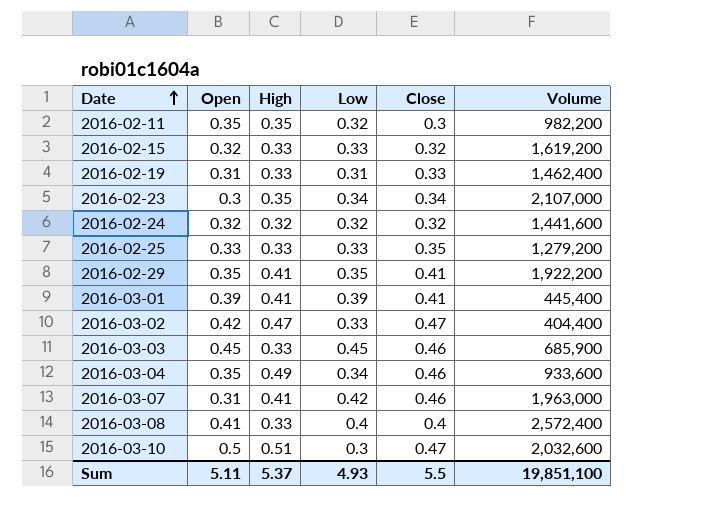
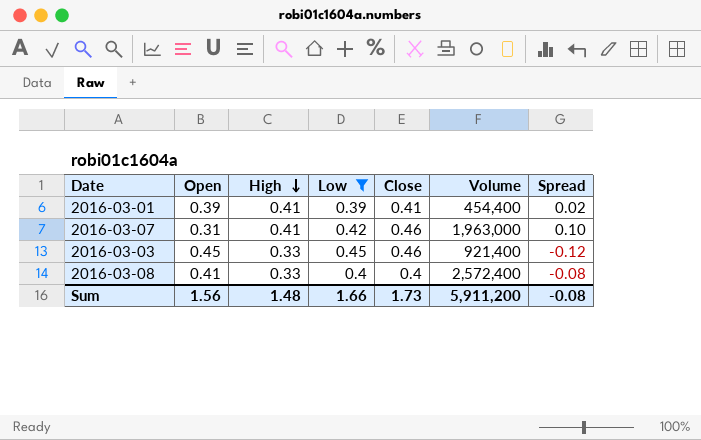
filter: none -> Low >= 0.39
row order: Date ascending -> High descending
column Spread | formula: none -> [High] - [Open]
2016-03-01 | Volume: 445,400 -> 454,400
2016-03-03 | Volume: 685,900 -> 921,400
Sum | Open: 5.11 -> 1.56
Sum | High: 5.37 -> 1.48
Sum | Low: 4.93 -> 1.66
Sum | Close: 5.5 -> 1.73
Sum | Volume: 19,851,100 -> 5,911,200

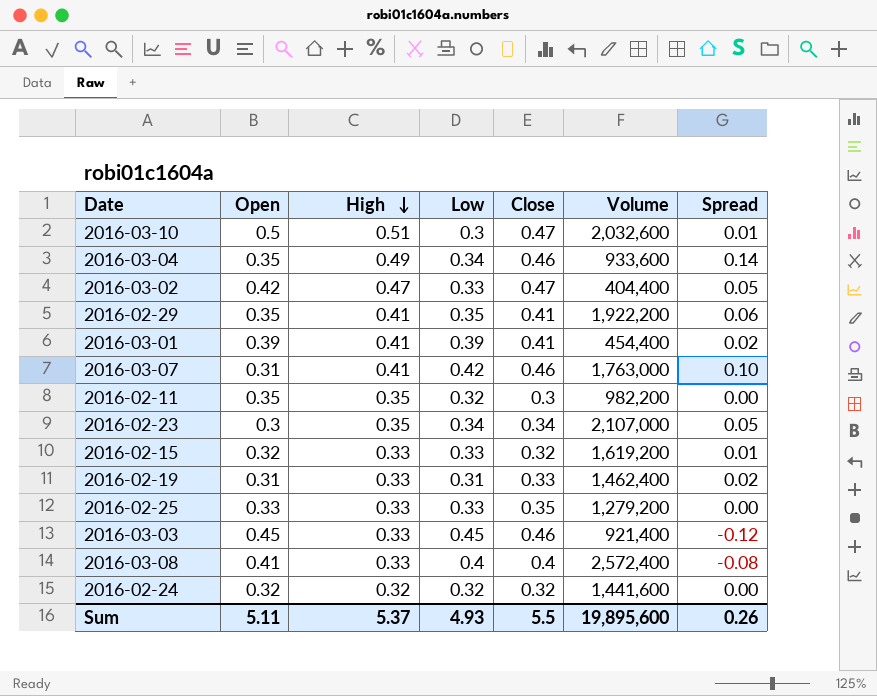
filter: Low >= 0.39 -> none
2016-03-07 | Volume: 1,963,000 -> 1,763,000
Sum | Open: 1.56 -> 5.11
Sum | High: 1.48 -> 5.37
Sum | Low: 1.66 -> 4.93
Sum | Close: 1.73 -> 5.5
Sum | Volume: 5,911,200 -> 19,895,600
Sum | Spread: -0.08 -> 0.26

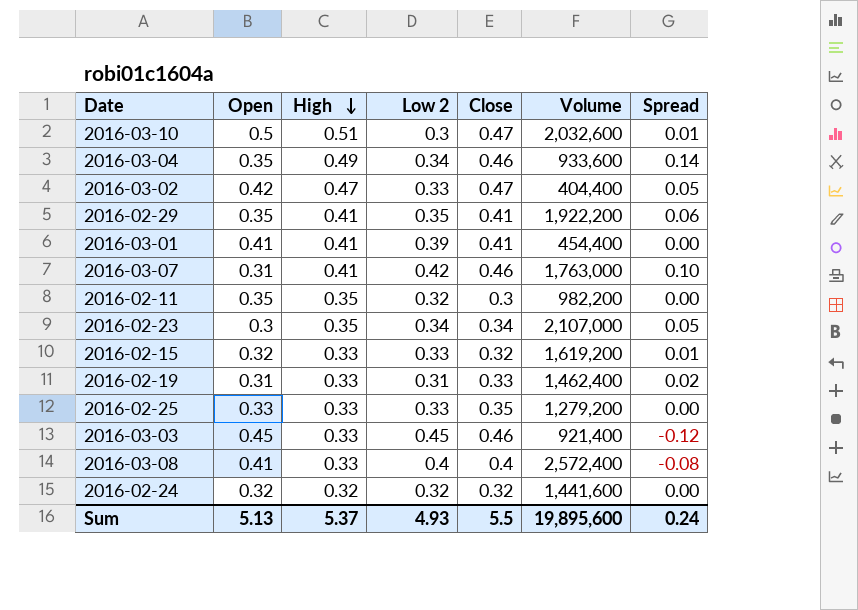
column name: Low -> Low 2
2016-03-01 | Open: 0.39 -> 0.41
2016-03-01 | Spread: 0.02 -> 0.00
Sum | Open: 5.11 -> 5.13
Sum | Spread: 0.26 -> 0.24

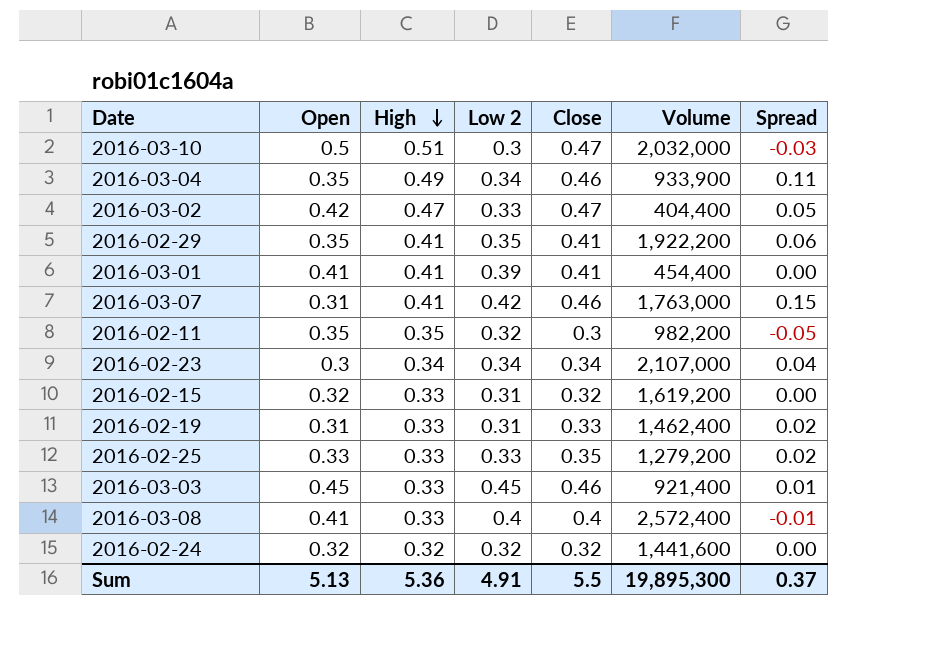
column Spread | formula: [High] - [Open] -> [Close] - [Open]
2016-03-10 | Volume: 2,032,600 -> 2,032,000
2016-03-04 | Volume: 933,600 -> 933,900
2016-02-23 | High: 0.35 -> 0.34
2016-02-15 | Low 2: 0.33 -> 0.31
Sum | High: 5.37 -> 5.36
Sum | Low 2: 4.93 -> 4.91
Sum | Volume: 19,895,600 -> 19,895,300
Sum | Spread: 0.24 -> 0.37

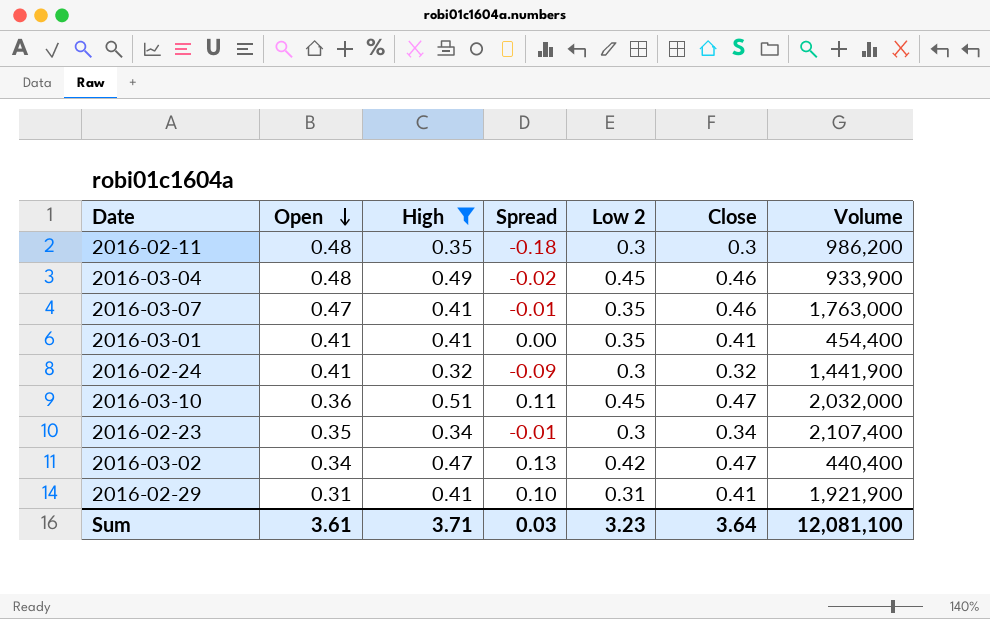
filter: none -> High != 0.33
row order: High descending -> Open descending
column Spread | position: 7 -> 4
2016-02-11 | Open: 0.35 -> 0.48
2016-02-11 | Spread: -0.05 -> -0.18
2016-02-11 | Low 2: 0.32 -> 0.3
2016-02-11 | Volume: 982,200 -> 986,200
2016-03-04 | Open: 0.35 -> 0.48
2016-03-04 | Spread: 0.11 -> -0.02
2016-03-04 | Low 2: 0.34 -> 0.45
2016-03-07 | Open: 0.31 -> 0.47
2016-03-07 | Spread: 0.15 -> -0.01
2016-03-07 | Low 2: 0.42 -> 0.35
2016-03-01 | Low 2: 0.39 -> 0.35
2016-02-24 | Open: 0.32 -> 0.41
2016-02-24 | Spread: 0.00 -> -0.09
2016-02-24 | Low 2: 0.32 -> 0.3
2016-02-24 | Volume: 1,441,600 -> 1,441,900
2016-03-10 | Open: 0.5 -> 0.36
2016-03-10 | Spread: -0.03 -> 0.11
2016-03-10 | Low 2: 0.3 -> 0.45
2016-02-23 | Open: 0.3 -> 0.35
2016-02-23 | Spread: 0.04 -> -0.01
2016-02-23 | Low 2: 0.34 -> 0.3
2016-02-23 | Volume: 2,107,000 -> 2,107,400
2016-03-02 | Open: 0.42 -> 0.34
2016-03-02 | Spread: 0.05 -> 0.13
2016-03-02 | Low 2: 0.33 -> 0.42
2016-03-02 | Volume: 404,400 -> 440,400
2016-02-29 | Open: 0.35 -> 0.31
2016-02-29 | Spread: 0.06 -> 0.10
2016-02-29 | Low 2: 0.35 -> 0.31
2016-02-29 | Volume: 1,922,200 -> 1,921,900
Sum | Open: 5.13 -> 3.61
Sum | High: 5.36 -> 3.71
Sum | Spread: 0.37 -> 0.03
Sum | Low 2: 4.91 -> 3.23
Sum | Close: 5.5 -> 3.64
Sum | Volume: 19,895,300 -> 12,081,100

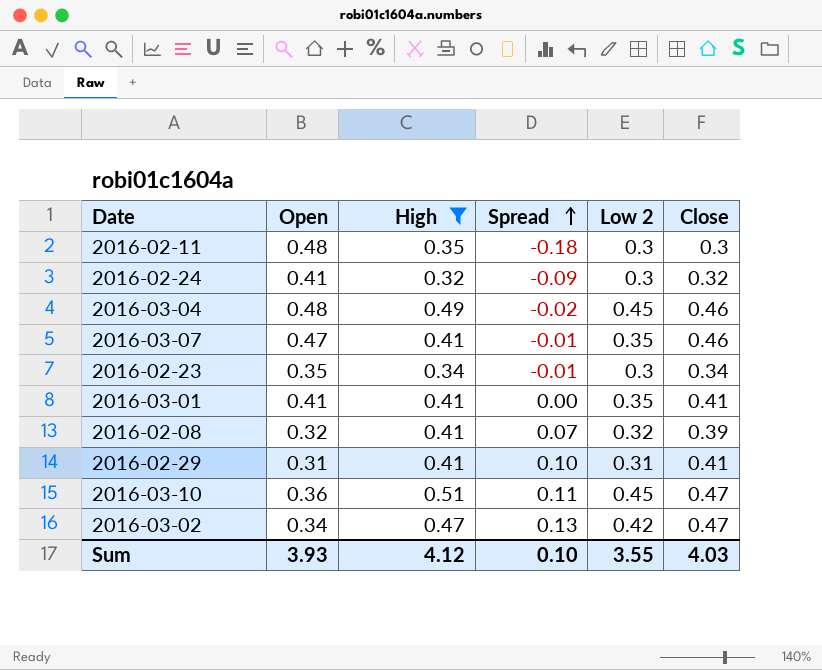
row order: Open descending -> Spread ascending
column Volume | position: 7 -> none
row 2016-02-08: none -> 0.32 | 0.41 | 0.07 | 0.32 | 0.39
Sum | Open: 3.61 -> 3.93
Sum | High: 3.71 -> 4.12
Sum | Spread: 0.03 -> 0.10
Sum | Low 2: 3.23 -> 3.55
Sum | Close: 3.64 -> 4.03

